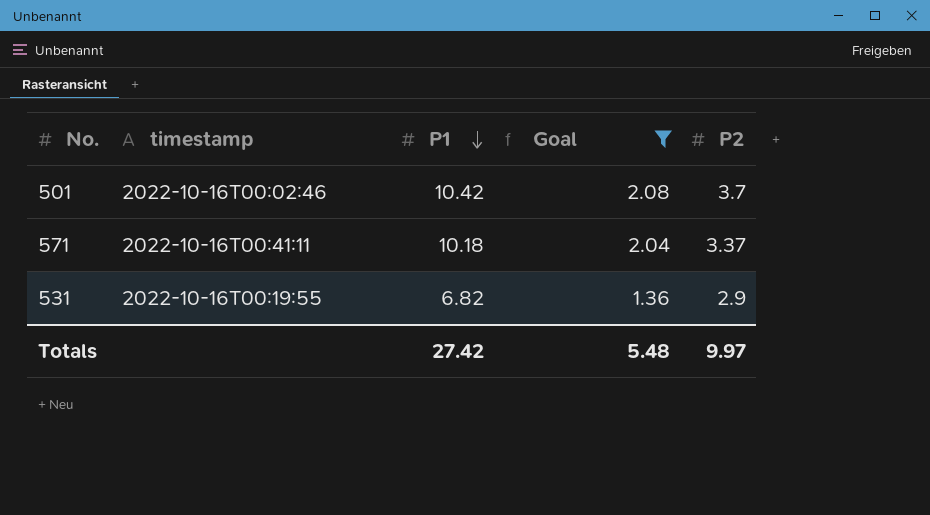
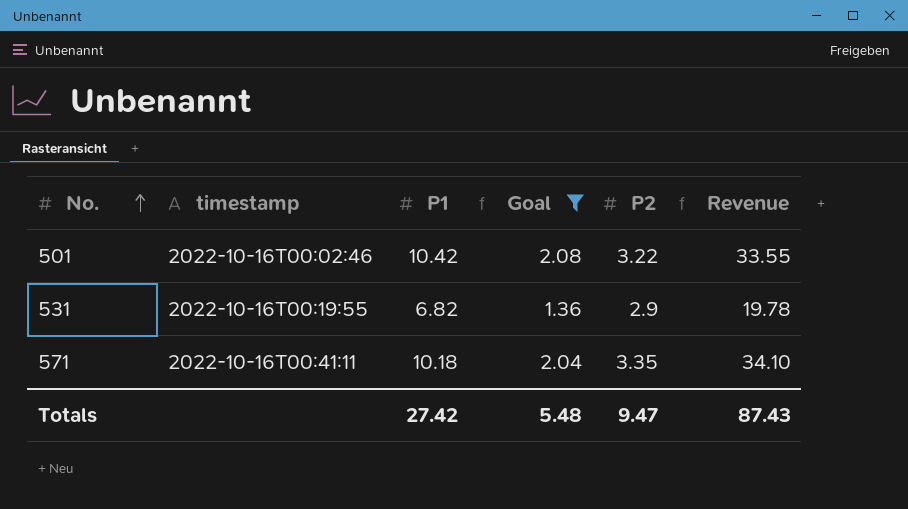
row order: P1 descending -> No. ascending
column Revenue | formula: none -> [P1] * [P2]
501 | P2: 3.7 -> 3.22
571 | P2: 3.37 -> 3.35
Totals | P2: 9.97 -> 9.47

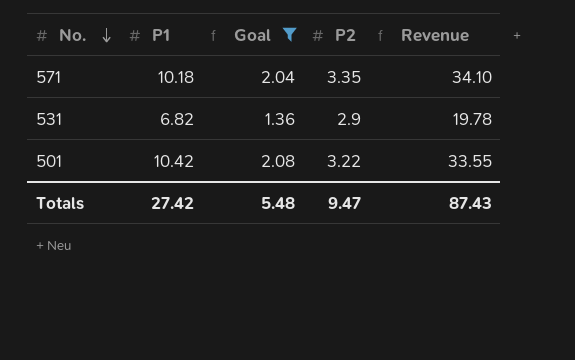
row order: No. ascending -> No. descending
column timestamp | position: 2 -> none

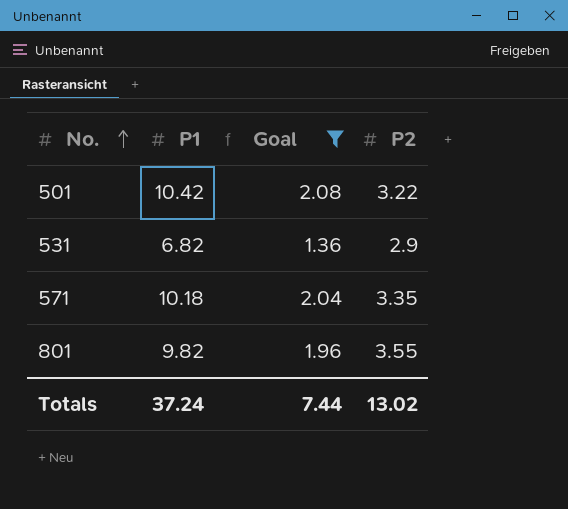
row order: No. descending -> No. ascending
column Revenue | formula: [P1] * [P2] -> none
row 801: none -> 9.82 | 1.96 | 3.55
Totals | P1: 27.42 -> 37.24
Totals | Goal: 5.48 -> 7.44
Totals | P2: 9.47 -> 13.02

